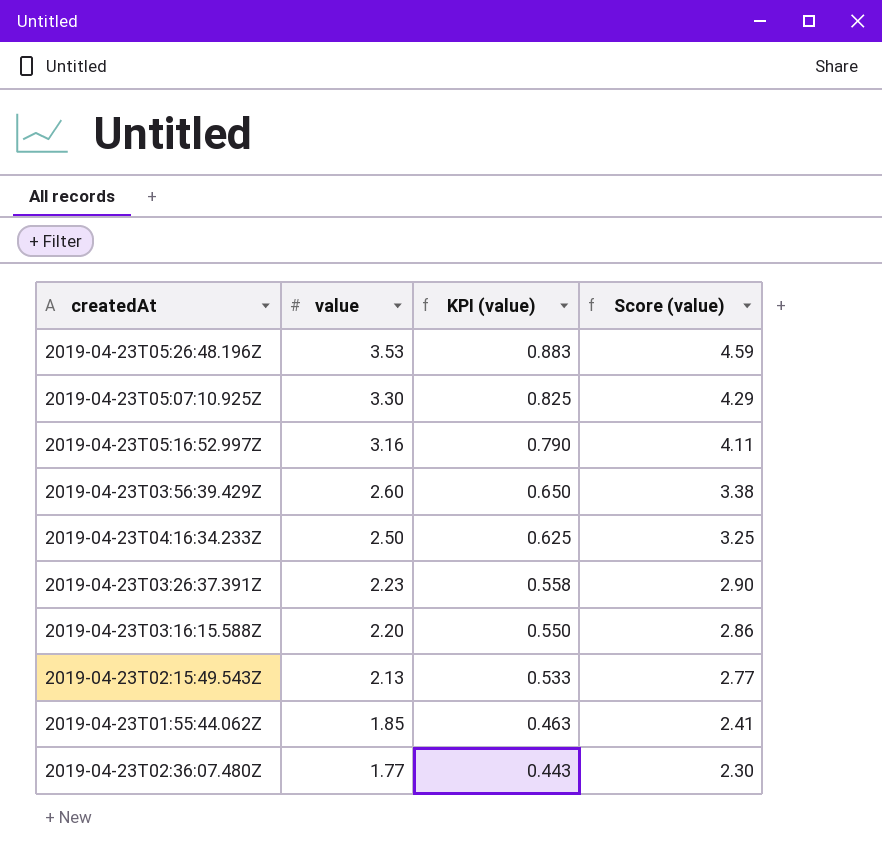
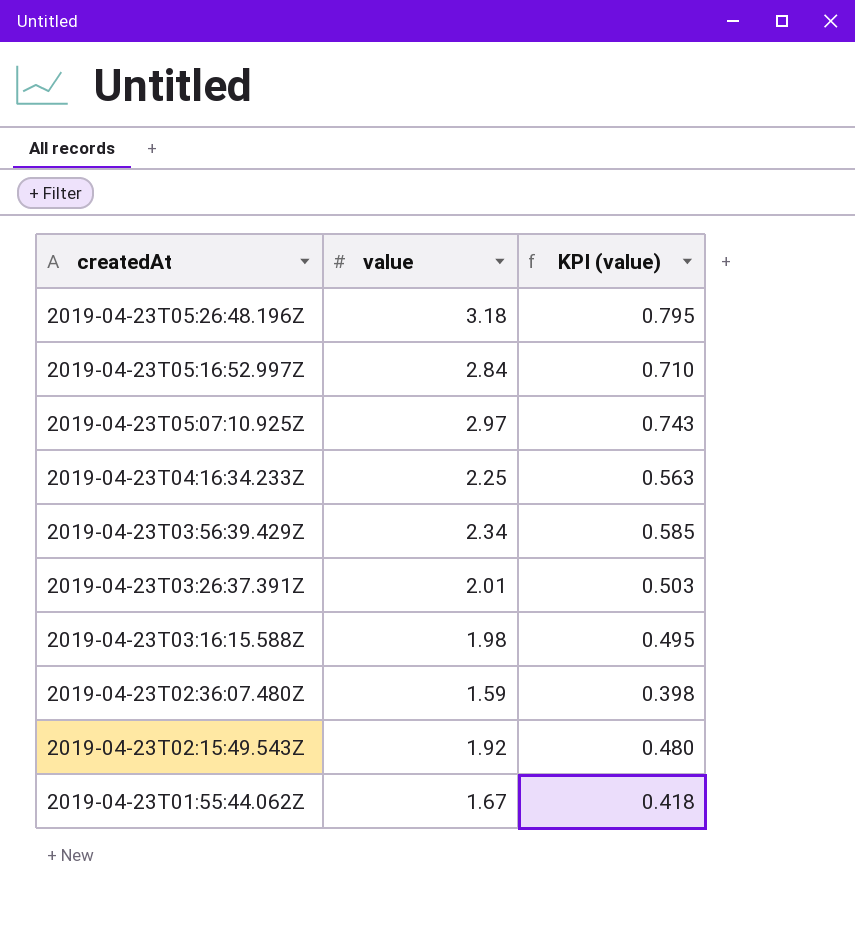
row order: value descending -> createdAt descending
column Score (value) | formula: [value] * 1.3 -> none
2019-04-23T05:26:48.196Z | value: 3.53 -> 3.18
2019-04-23T05:26:48.196Z | KPI (value): 0.883 -> 0.795
2019-04-23T05:16:52.997Z | value: 3.16 -> 2.84
2019-04-23T05:16:52.997Z | KPI (value): 0.790 -> 0.710
2019-04-23T05:07:10.925Z | value: 3.30 -> 2.97
2019-04-23T05:07:10.925Z | KPI (value): 0.825 -> 0.743
2019-04-23T04:16:34.233Z | value: 2.50 -> 2.25
2019-04-23T04:16:34.233Z | KPI (value): 0.625 -> 0.563
2019-04-23T03:56:39.429Z | value: 2.60 -> 2.34
2019-04-23T03:56:39.429Z | KPI (value): 0.650 -> 0.585
2019-04-23T03:26:37.391Z | value: 2.23 -> 2.01
2019-04-23T03:26:37.391Z | KPI (value): 0.558 -> 0.503
2019-04-23T03:16:15.588Z | value: 2.20 -> 1.98
2019-04-23T03:16:15.588Z | KPI (value): 0.550 -> 0.495
2019-04-23T02:36:07.480Z | value: 1.77 -> 1.59
2019-04-23T02:36:07.480Z | KPI (value): 0.443 -> 0.398
2019-04-23T02:15:49.543Z | value: 2.13 -> 1.92
2019-04-23T02:15:49.543Z | KPI (value): 0.533 -> 0.480
2019-04-23T01:55:44.062Z | value: 1.85 -> 1.67
2019-04-23T01:55:44.062Z | KPI (value): 0.463 -> 0.418

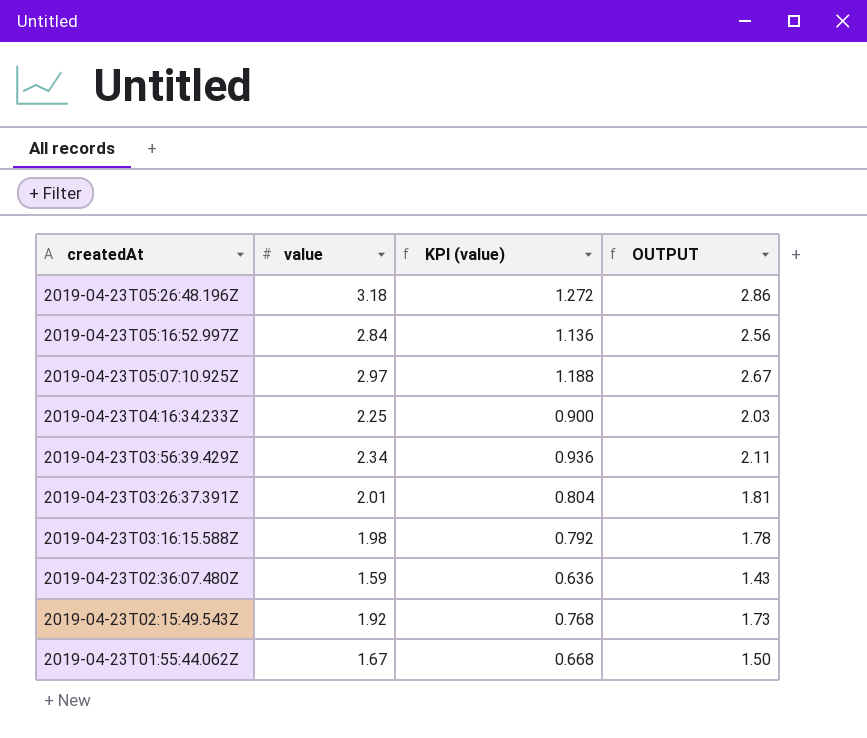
column KPI (value) | formula: [value] * 0.25 -> [value] * 0.4
column OUTPUT | formula: none -> [value] * 0.9

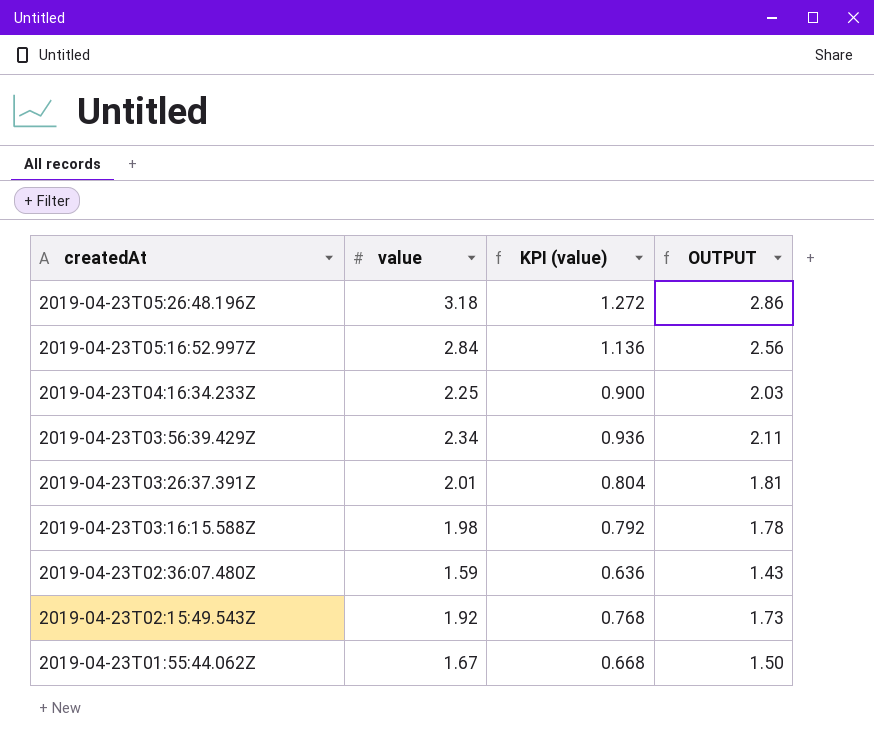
row 2019-04-23T05:07:10.925Z: 2.97 | 1.188 | 2.67 -> none

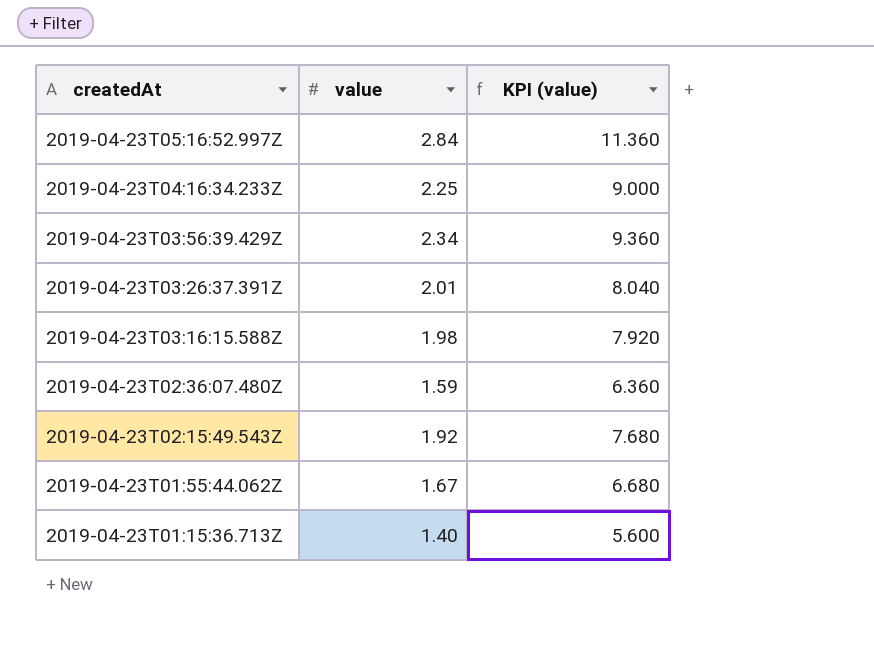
column OUTPUT | formula: [value] * 0.9 -> none
column KPI (value) | formula: [value] * 0.4 -> [value] * 4
row 2019-04-23T05:26:48.196Z: 3.18 | 1.272 | 2.86 -> none
row 2019-04-23T01:15:36.713Z: none -> 1.40 | 5.600

